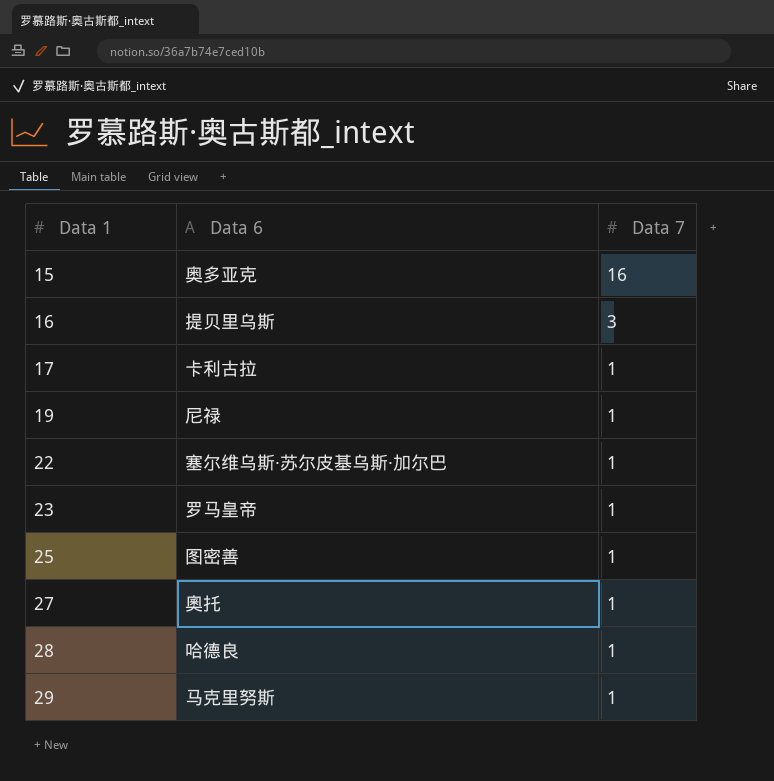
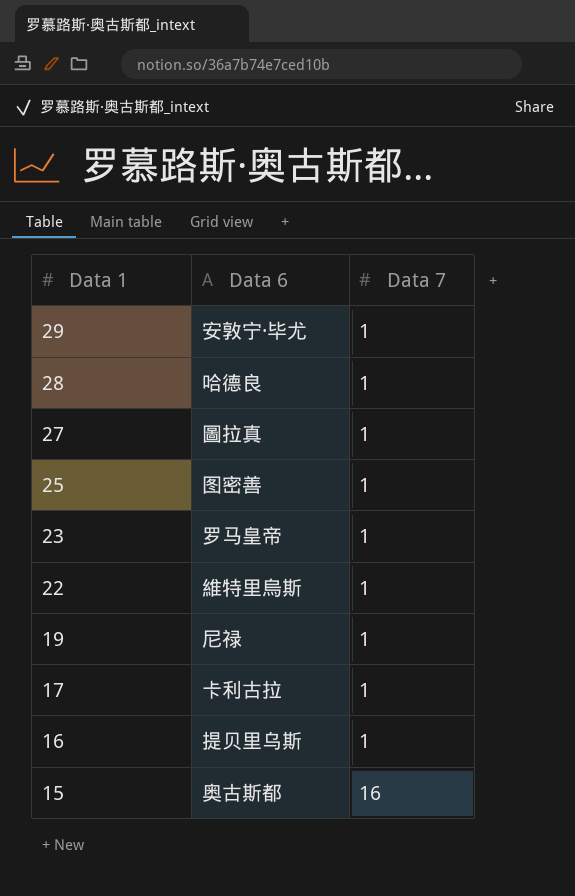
row order: Data 1 ascending -> Data 1 descending
29 | Data 6: 马克里努斯 -> 安敦宁·毕尤
27 | Data 6: 奧托 -> 圖拉真
22 | Data 6: 塞尔维乌斯·苏尔皮基乌斯·加尔巴 -> 維特里烏斯
16 | Data 7: 3 -> 1
15 | Data 6: 奥多亚克 -> 奥古斯都

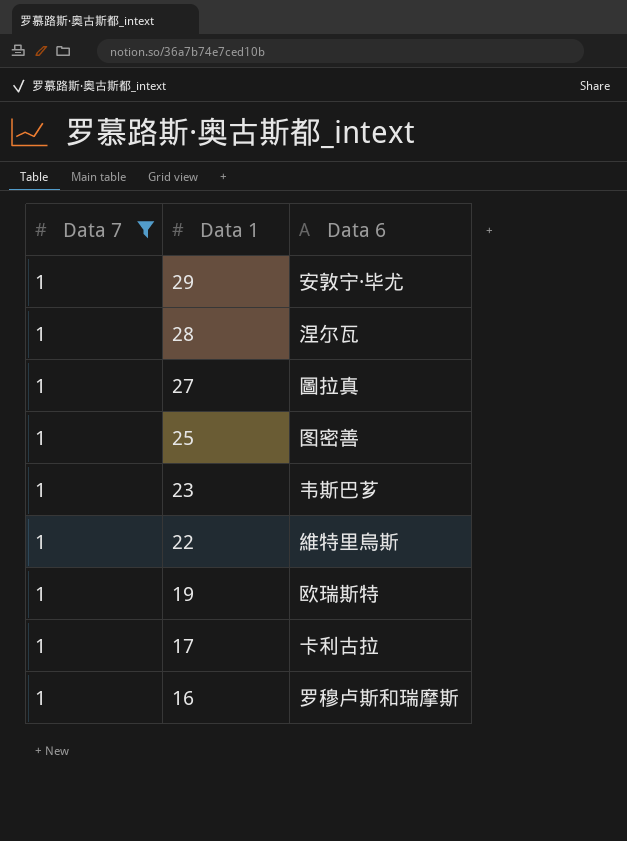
filter: none -> Data 7 = 1
column Data 7 | position: 3 -> 1
28 | Data 6: 哈德良 -> 涅尔瓦
23 | Data 6: 罗马皇帝 -> 韦斯巴芗
19 | Data 6: 尼禄 -> 欧瑞斯特
16 | Data 6: 提贝里乌斯 -> 罗穆卢斯和瑞摩斯

